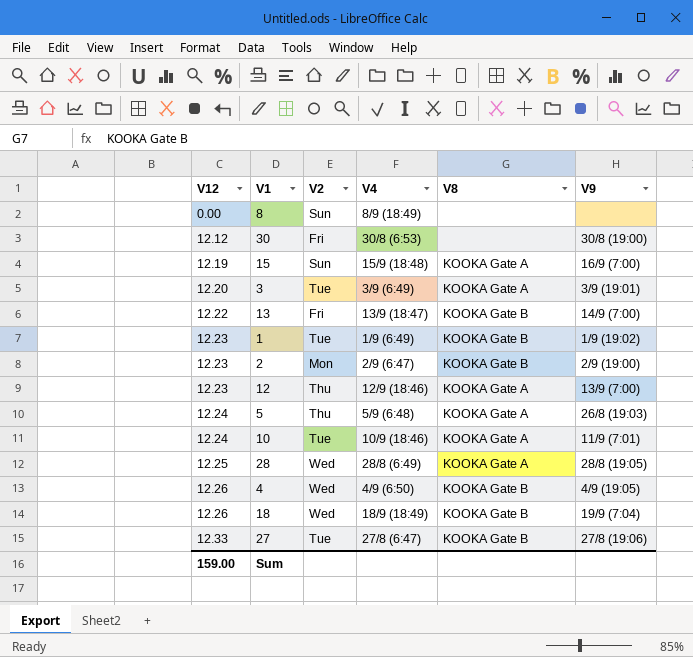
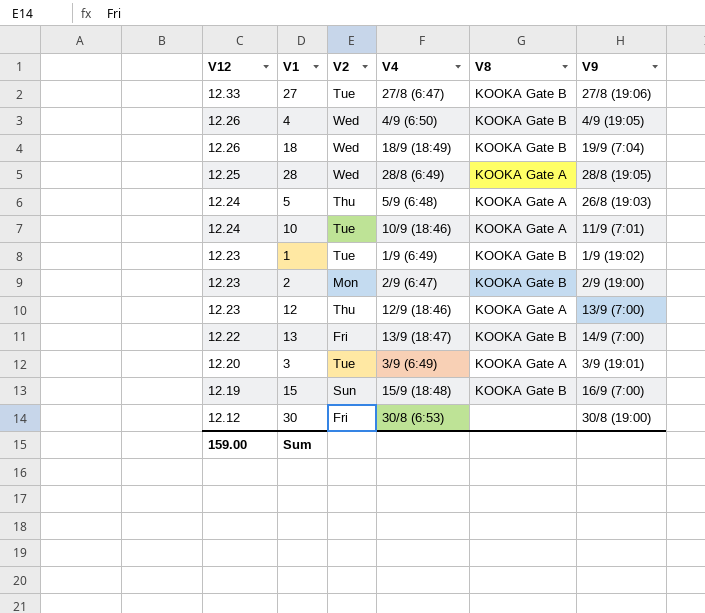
row order: V12 ascending -> V12 descending
row 8: 0.00 | Sun | 8/9 (18:49) | none | none -> none
15 | V8: KOOKA Gate A -> KOOKA Gate B

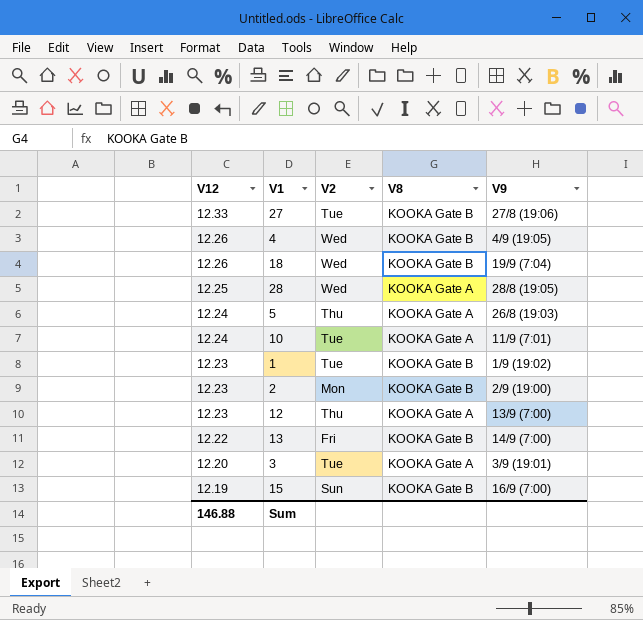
column V4 | position: 4 -> none
row 30: 12.12 | Fri | 30/8 (6:53) | none | 30/8 (19:00) -> none
Sum | V12: 159.00 -> 146.88

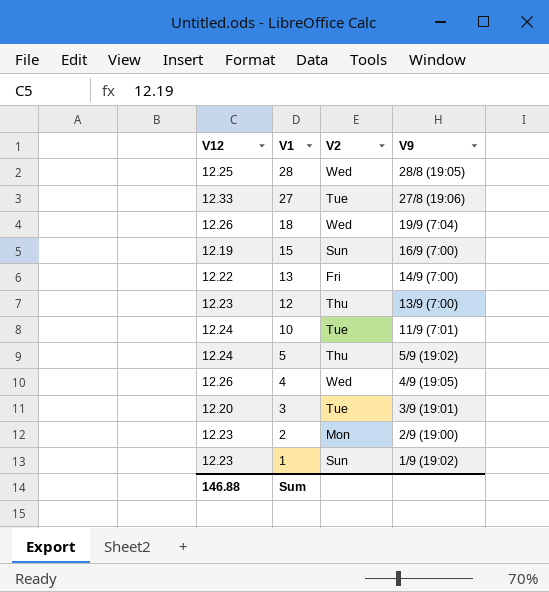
row order: V12 descending -> V1 descending
column V8 | position: 4 -> none
5 | V9: 26/8 (19:03) -> 5/9 (19:02)
1 | V2: Tue -> Sun

